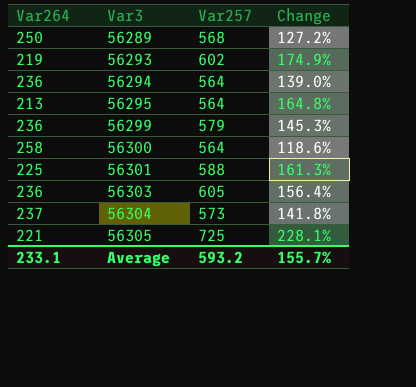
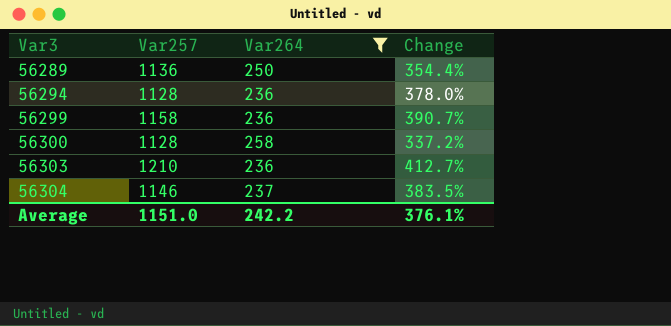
filter: none -> Var264 >= 236
column Var264 | position: 1 -> 3
56289 | Var257: 568 -> 1136
56289 | Change: 127.2% -> 354.4%
56294 | Var257: 564 -> 1128
56294 | Change: 139.0% -> 378.0%
56299 | Var257: 579 -> 1158
56299 | Change: 145.3% -> 390.7%
56300 | Var257: 564 -> 1128
56300 | Change: 118.6% -> 337.2%
56303 | Var257: 605 -> 1210
56303 | Change: 156.4% -> 412.7%
56304 | Var257: 573 -> 1146
56304 | Change: 141.8% -> 383.5%
Average | Var257: 593.2 -> 1151.0
Average | Var264: 233.1 -> 242.2
Average | Change: 155.7% -> 376.1%

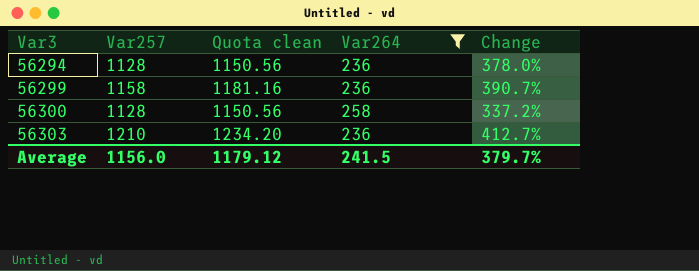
column Quota clean | formula: none -> [Var257] * 1.02
row 56289: 1136 | 250 | 354.4% -> none
row 56304: 1146 | 237 | 383.5% -> none
Average | Var257: 1151.0 -> 1156.0
Average | Var264: 242.2 -> 241.5
Average | Change: 376.1% -> 379.7%

